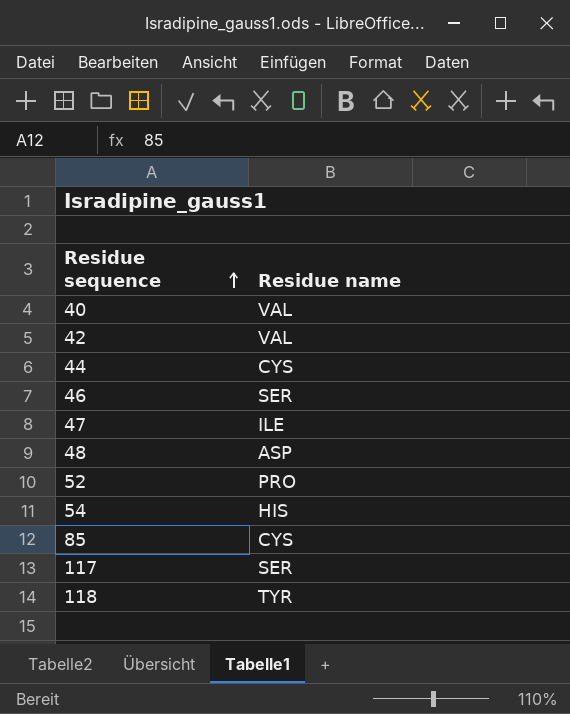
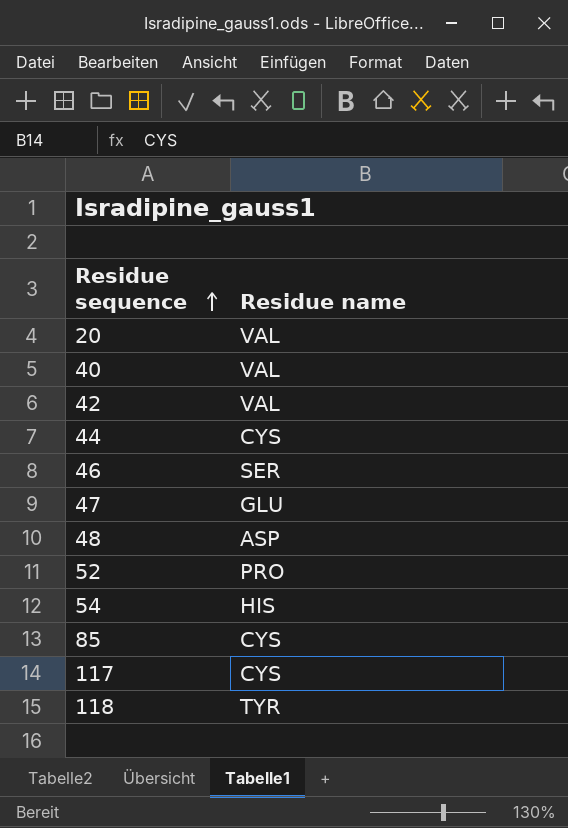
row 20: none -> VAL
47 | Residue name: ILE -> GLU
117 | Residue name: SER -> CYS

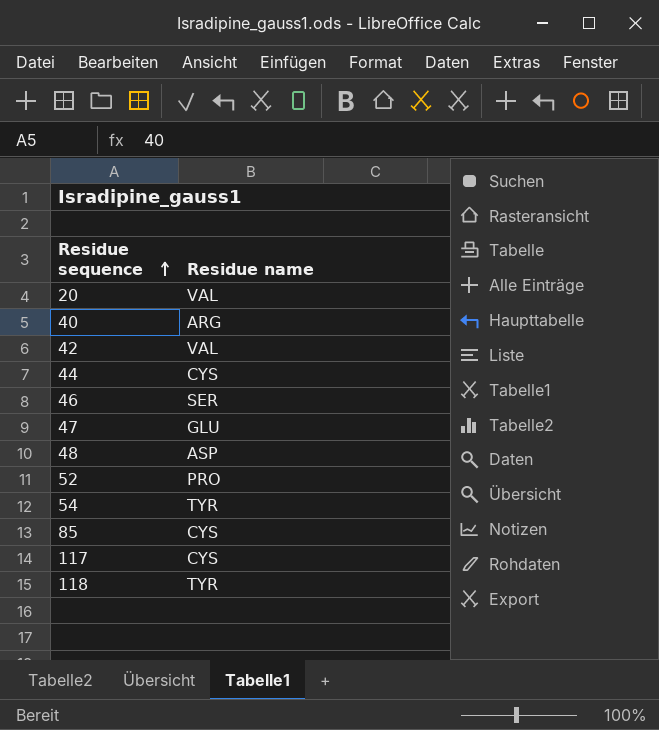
40 | Residue name: VAL -> ARG
54 | Residue name: HIS -> TYR

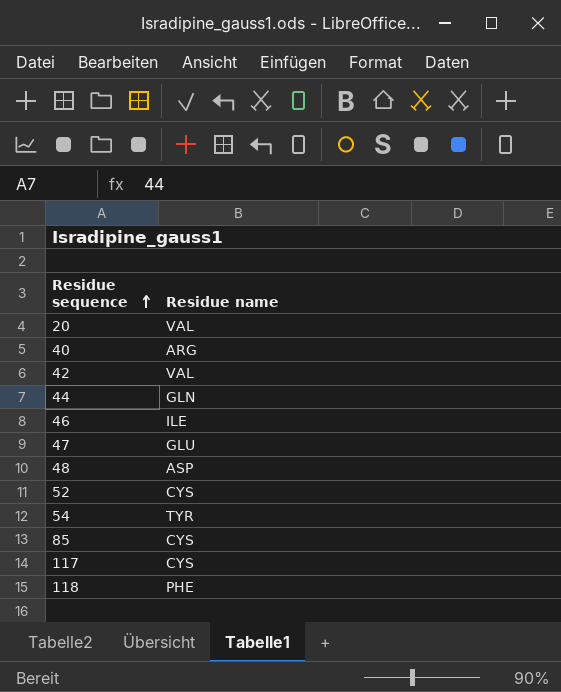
44 | Residue name: CYS -> GLN
46 | Residue name: SER -> ILE
52 | Residue name: PRO -> CYS
118 | Residue name: TYR -> PHE

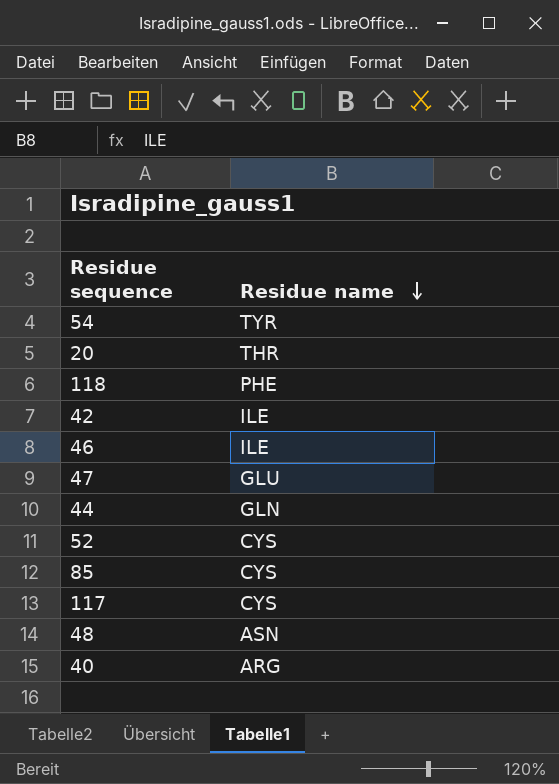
row order: Residue sequence ascending -> Residue name descending
20 | Residue name: VAL -> THR
42 | Residue name: VAL -> ILE
48 | Residue name: ASP -> ASN

